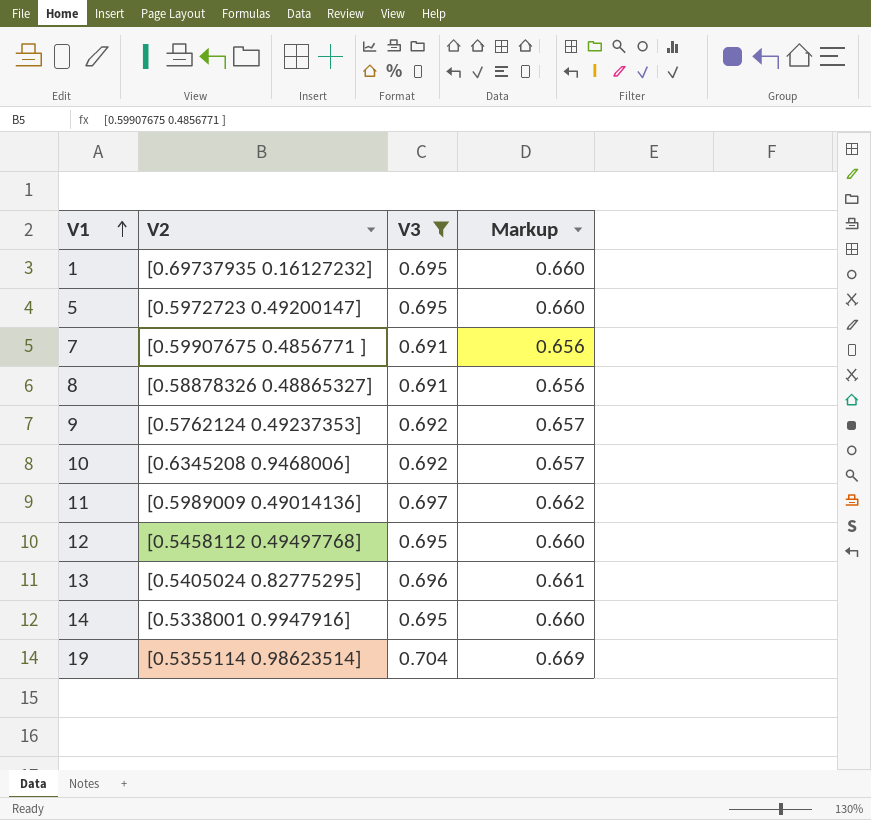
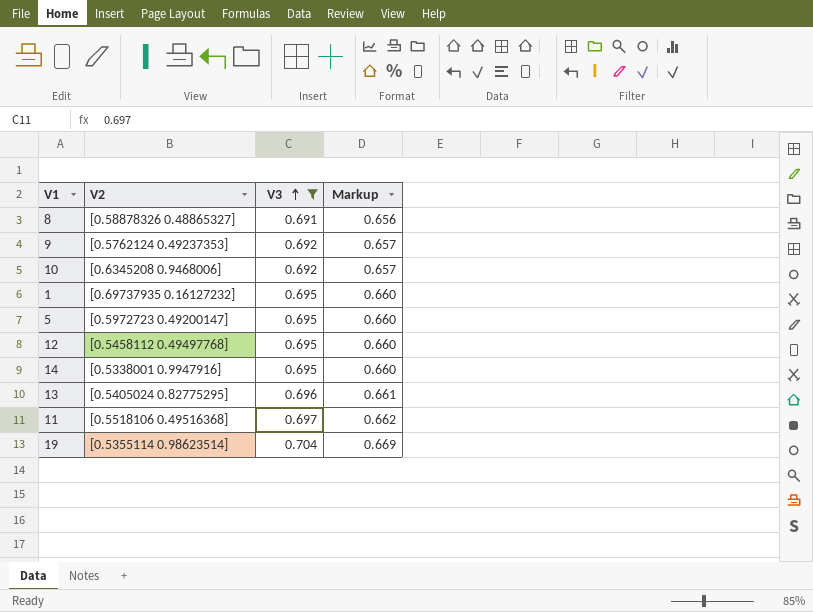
row order: V1 ascending -> V3 ascending
row 7: [0.59907675 0.4856771 ] | 0.691 | 0.656 -> none
11 | V2: [0.5989009 0.49014136] -> [0.5518106 0.49516368]

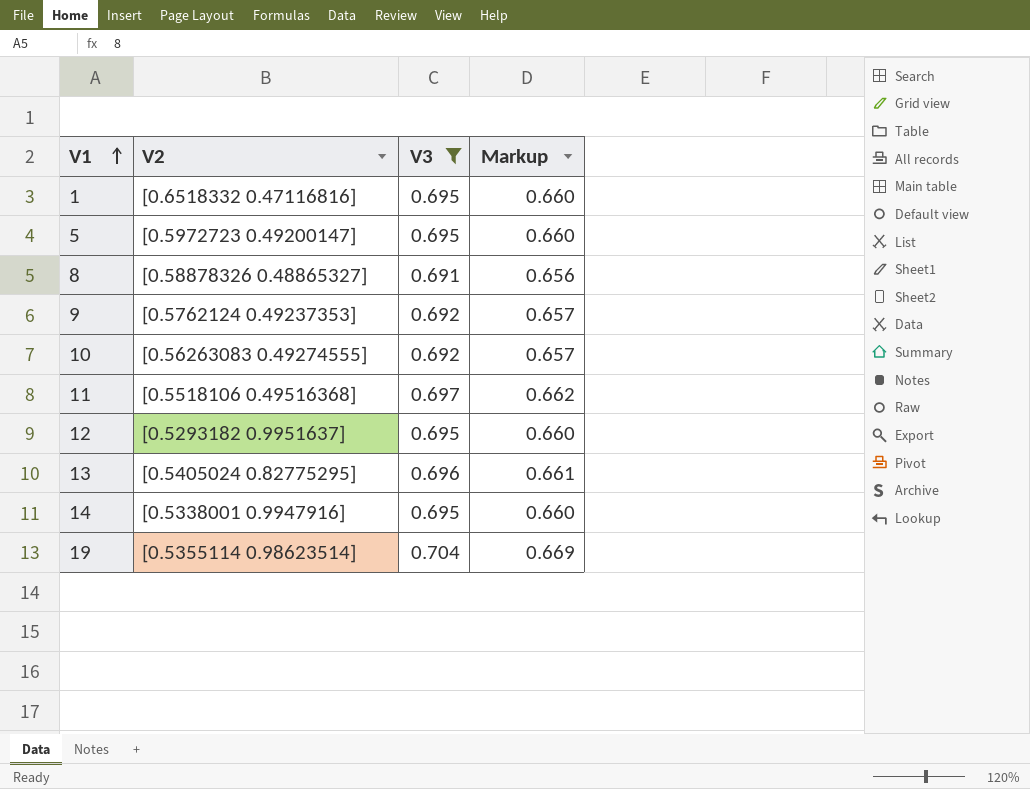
row order: V3 ascending -> V1 ascending
1 | V2: [0.69737935 0.16127232] -> [0.6518332 0.47116816]
10 | V2: [0.6345208 0.9468006] -> [0.56263083 0.49274555]
12 | V2: [0.5458112 0.49497768] -> [0.5293182 0.9951637]

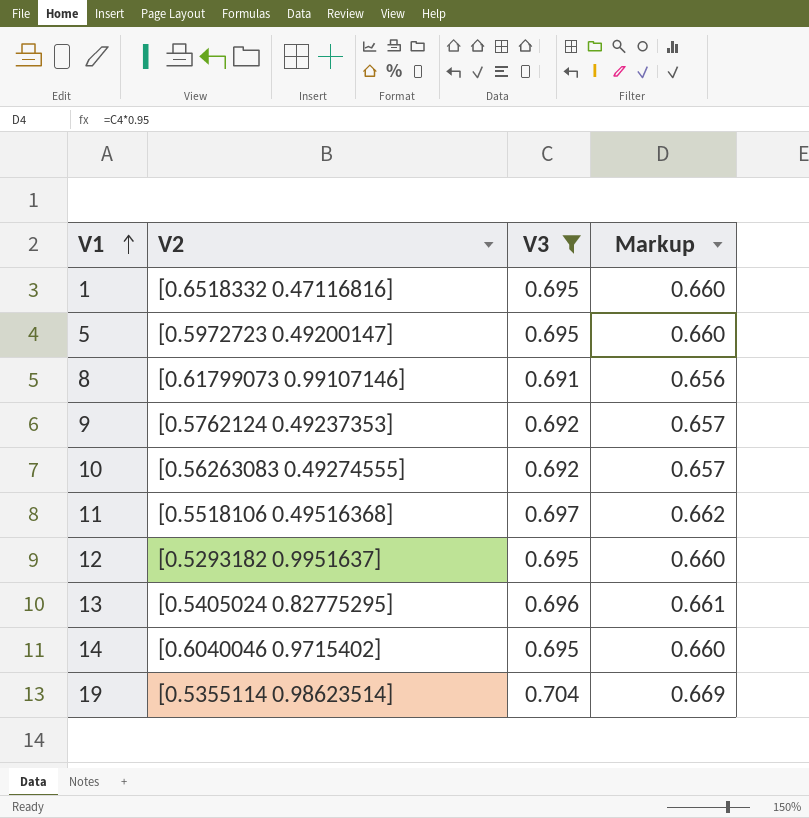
8 | V2: [0.58878326 0.48865327] -> [0.61799073 0.99107146]
14 | V2: [0.5338001 0.9947916] -> [0.6040046 0.9715402]

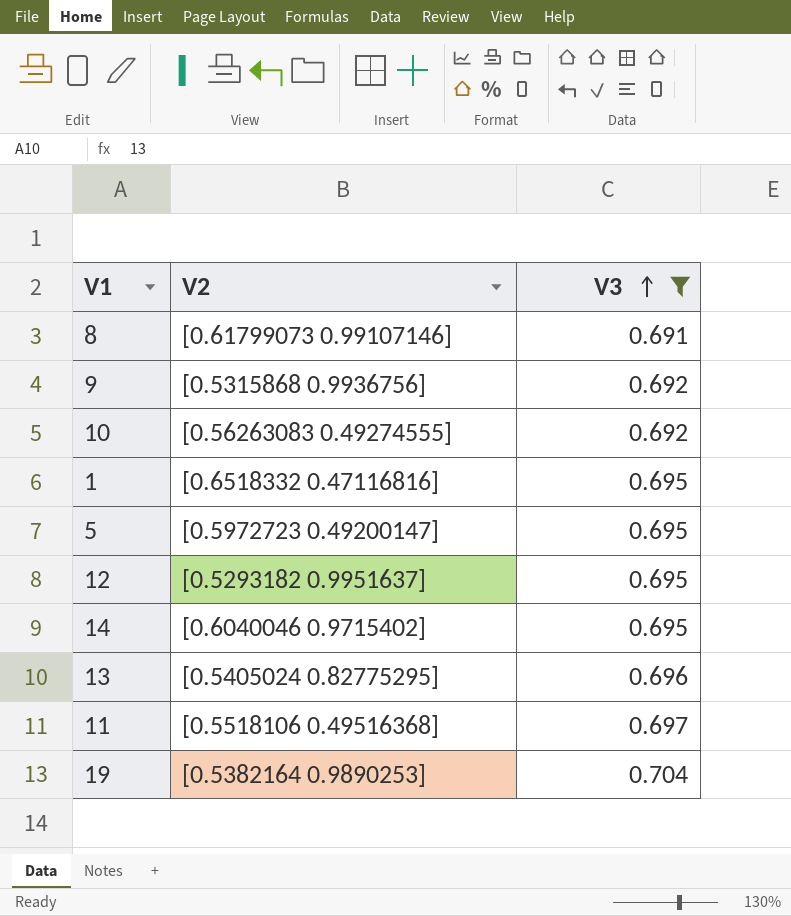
row order: V1 ascending -> V3 ascending
column Markup | formula: [V3] * 0.95 -> none
9 | V2: [0.5762124 0.49237353] -> [0.5315868 0.9936756]
19 | V2: [0.5355114 0.98623514] -> [0.5382164 0.9890253]

